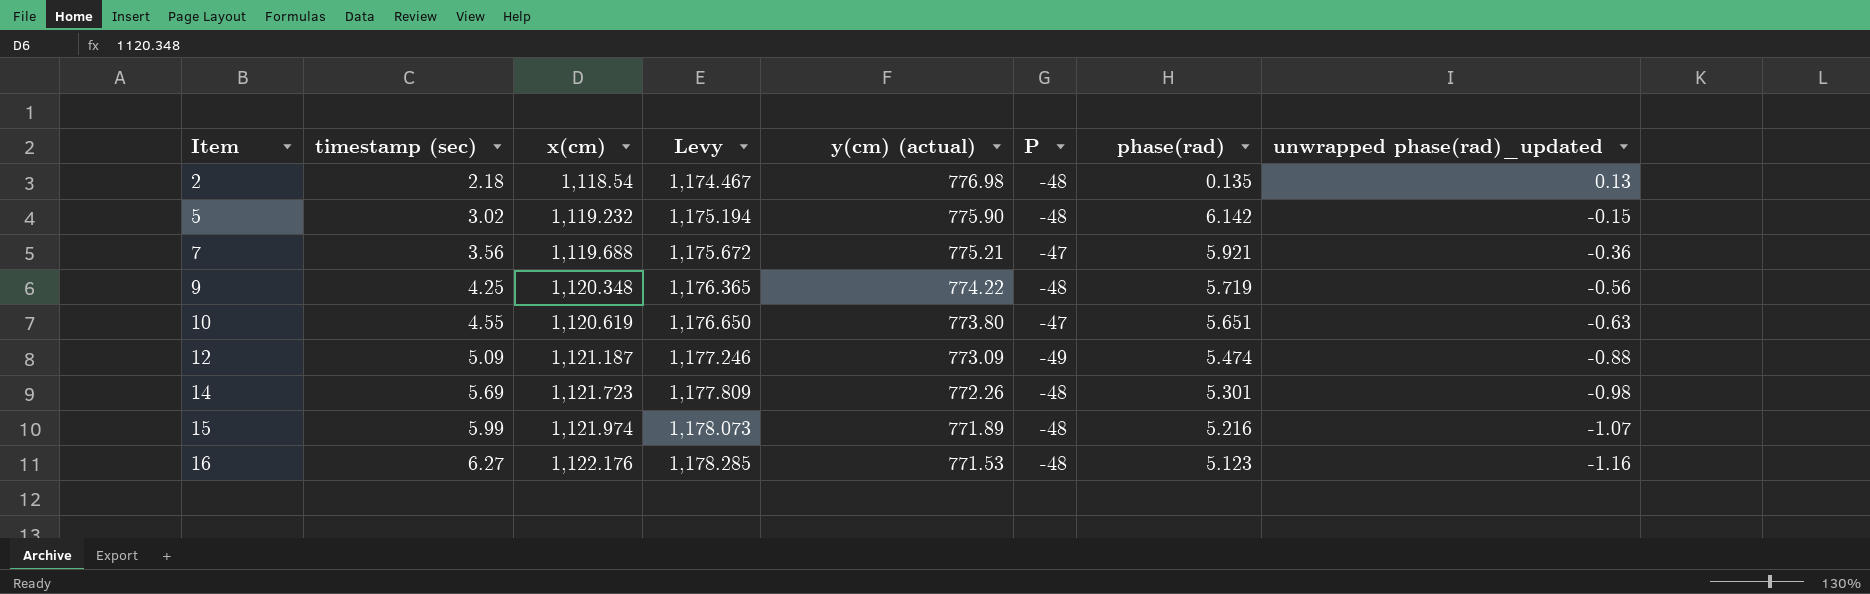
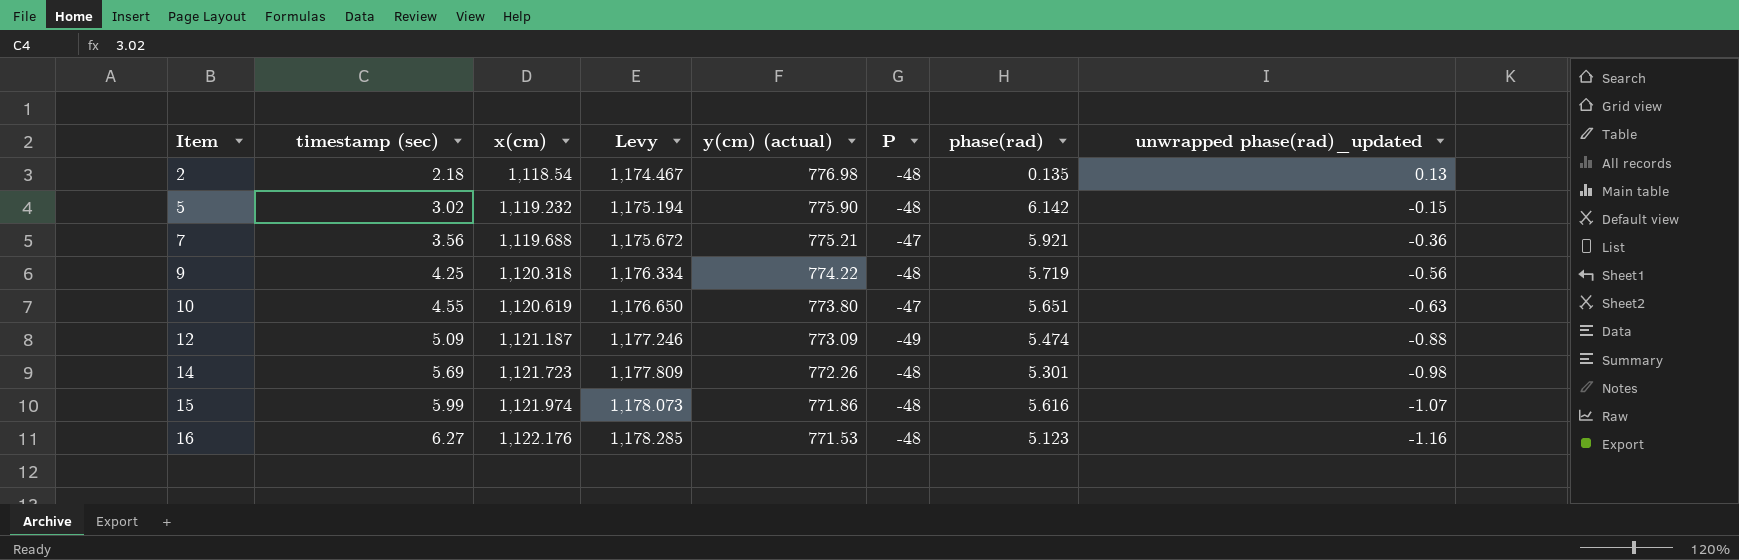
9 | x(cm): 1,120.348 -> 1,120.318
9 | Levy: 1,176.365 -> 1,176.334
15 | y(cm) (actual): 771.89 -> 771.86
15 | phase(rad): 5.216 -> 5.616

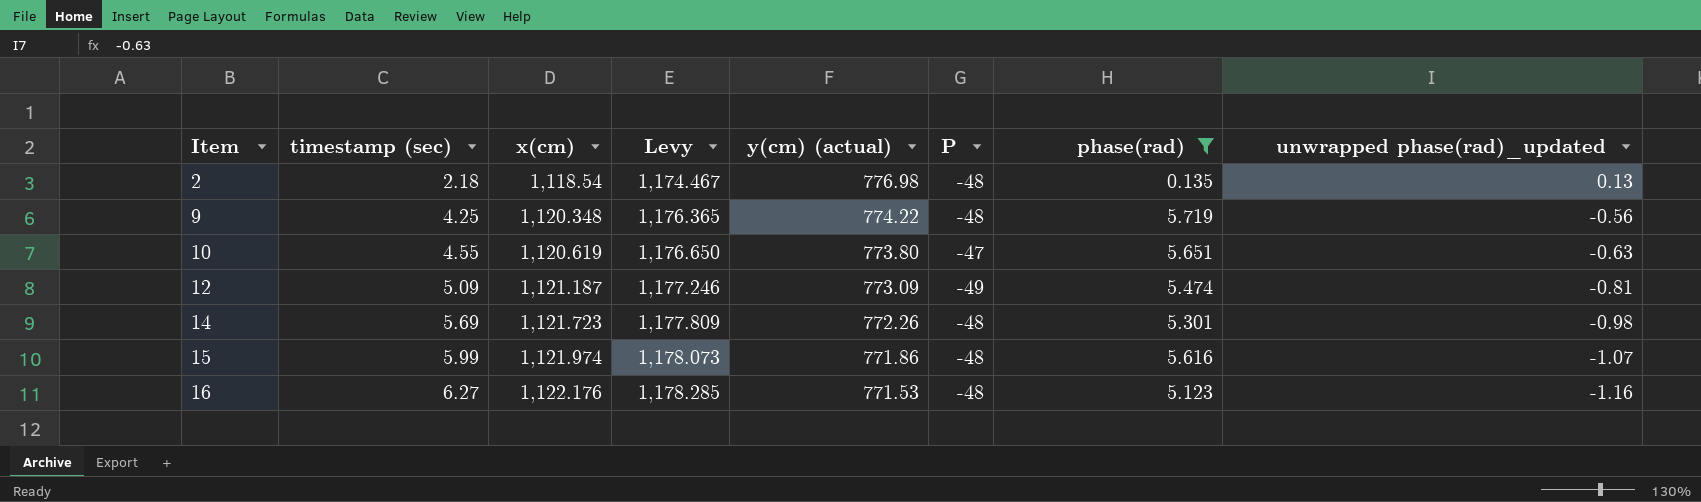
filter: none -> phase(rad) <= 5.719
9 | x(cm): 1,120.318 -> 1,120.348
9 | Levy: 1,176.334 -> 1,176.365
12 | unwrapped phase(rad)_updated: -0.88 -> -0.81

